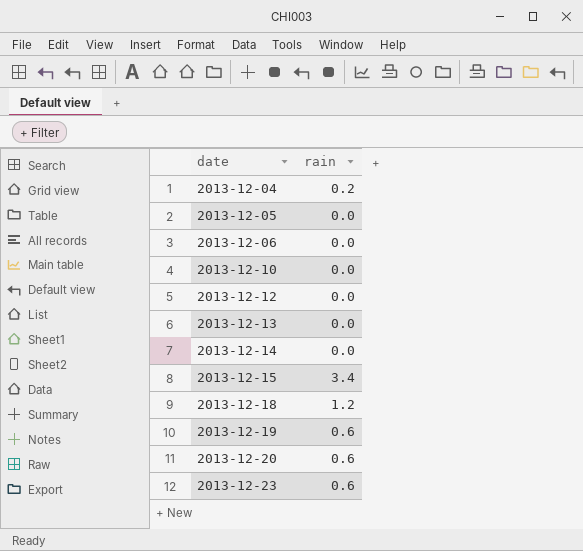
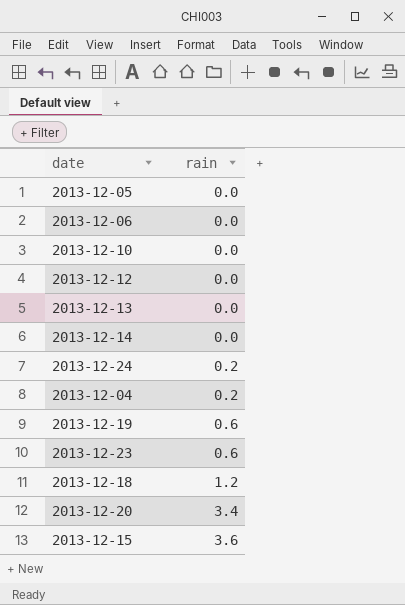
row order: date ascending -> rain ascending
row 2013-12-24: none -> 0.2
2013-12-20 | rain: 0.6 -> 3.4
2013-12-15 | rain: 3.4 -> 3.6

